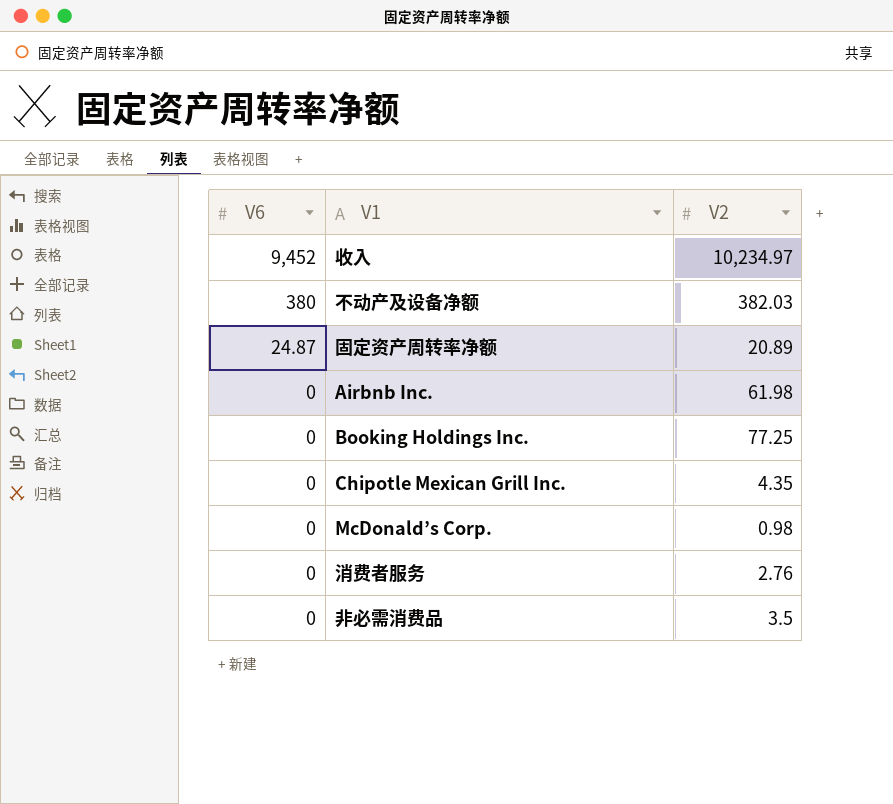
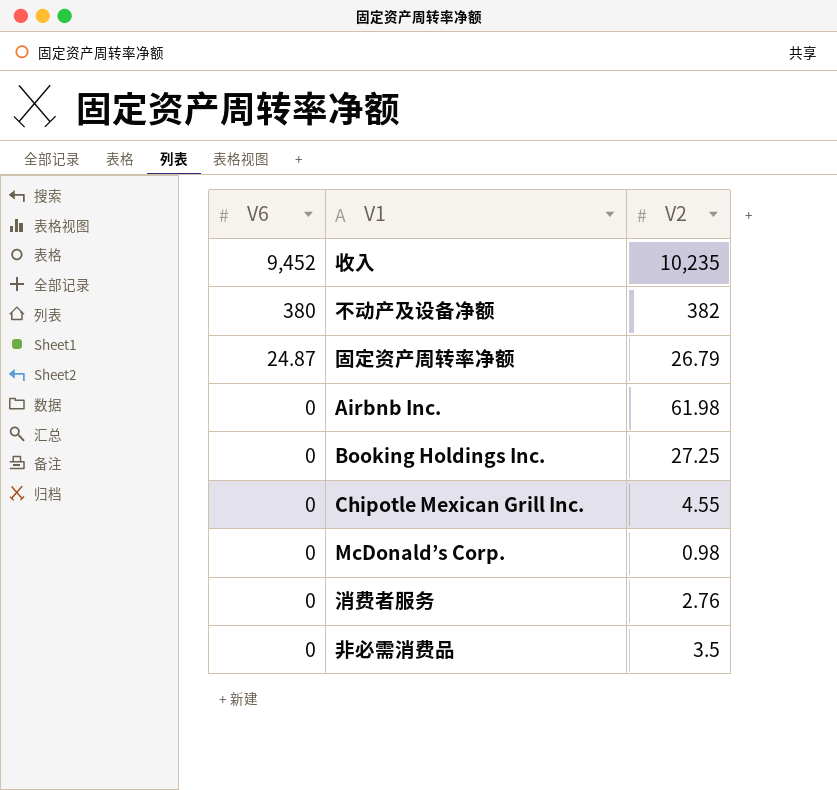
收入 | V2: 10,234.97 -> 10,235
不动产及设备净额 | V2: 382.03 -> 382
固定资产周转率净额 | V2: 20.89 -> 26.79
Booking Holdings Inc. | V2: 77.25 -> 27.25
Chipotle Mexican Grill Inc. | V2: 4.35 -> 4.55

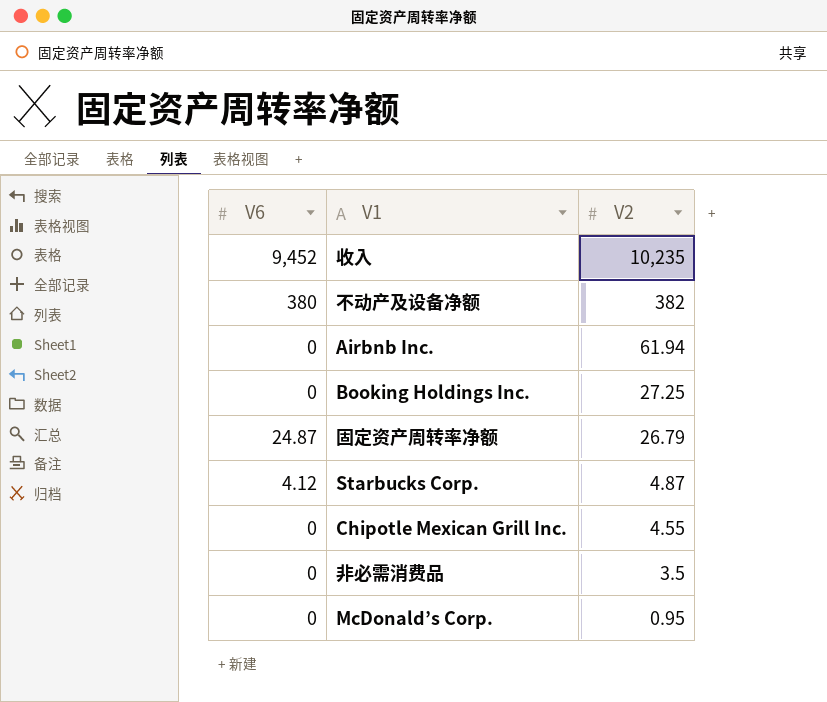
row order: V6 descending -> V2 descending
row 消费者服务: 0 | 2.76 -> none
Airbnb Inc. | V2: 61.98 -> 61.94
row Starbucks Corp.: none -> 4.12 | 4.87
McDonald’s Corp. | V2: 0.98 -> 0.95

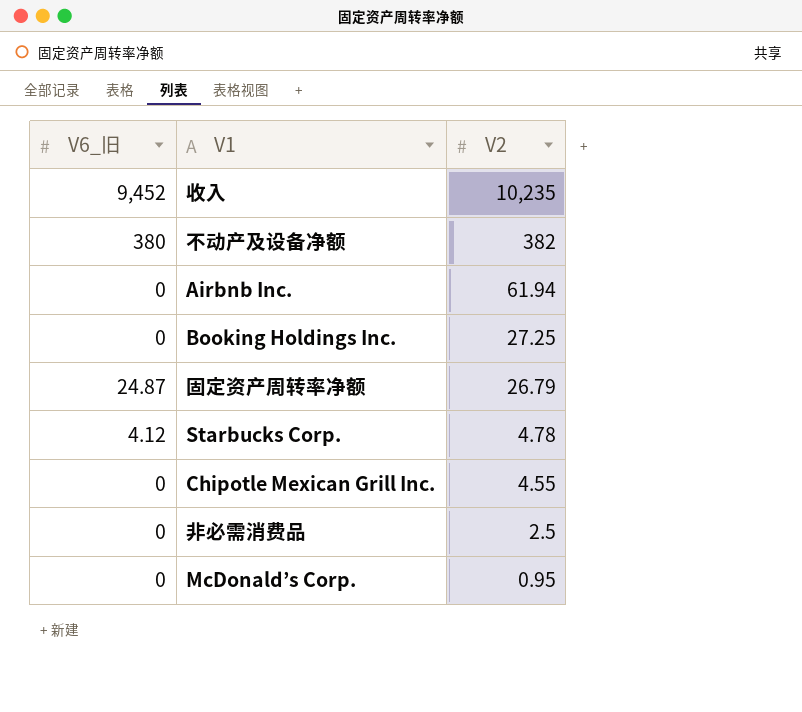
column name: V6 -> V6_旧
Starbucks Corp. | V2: 4.87 -> 4.78
非必需消费品 | V2: 3.5 -> 2.5

